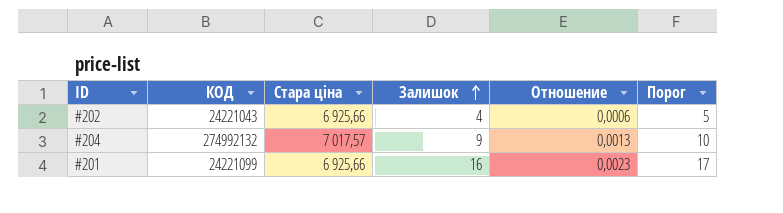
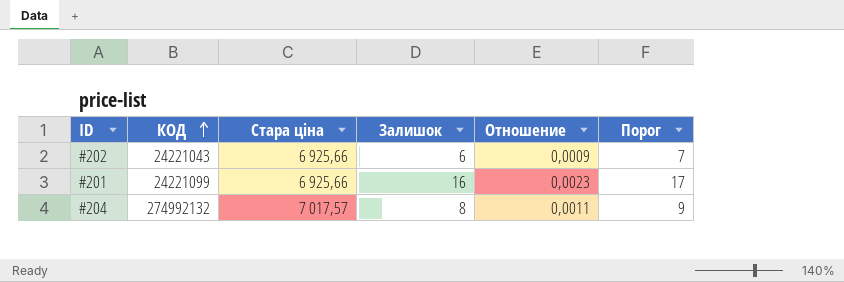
row order: Залишок ascending -> КОД ascending
#202 | Залишок: 4 -> 6
#202 | Отношение: 0,0006 -> 0,0009
#202 | Порог: 5 -> 7
#204 | Залишок: 9 -> 8
#204 | Отношение: 0,0013 -> 0,0011
#204 | Порог: 10 -> 9

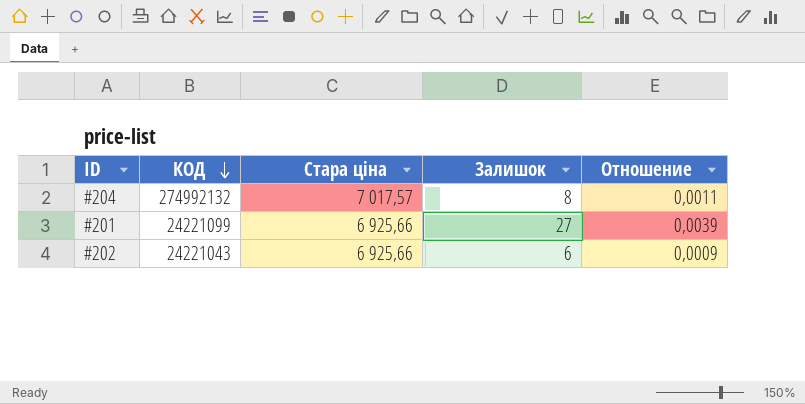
row order: КОД ascending -> КОД descending
column Порог | formula: [Залишок] + 1 -> none
#201 | Залишок: 16 -> 27
#201 | Отношение: 0,0023 -> 0,0039

